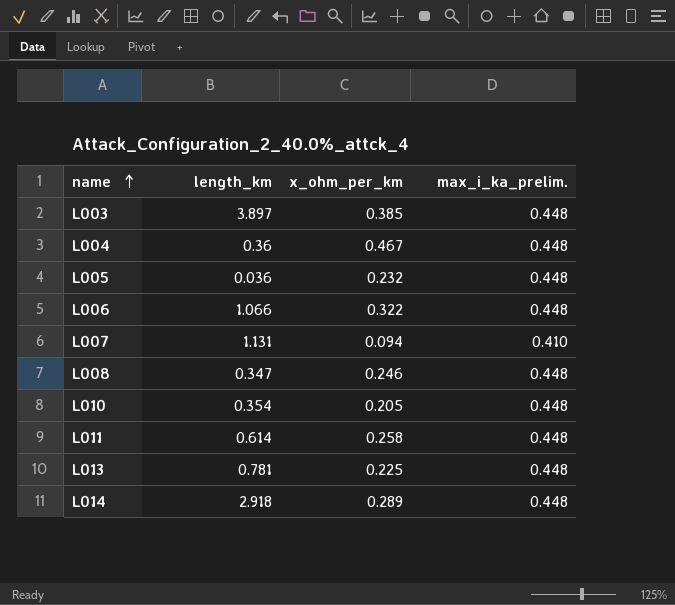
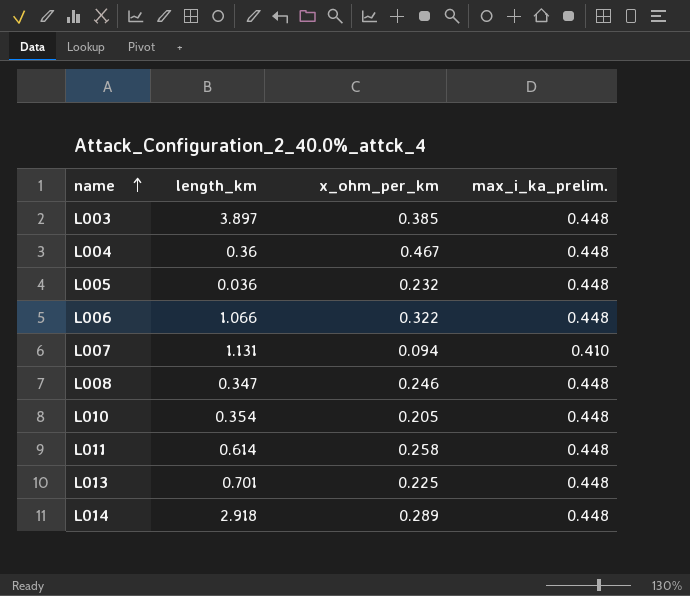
L013 | length_km: 0.781 -> 0.701

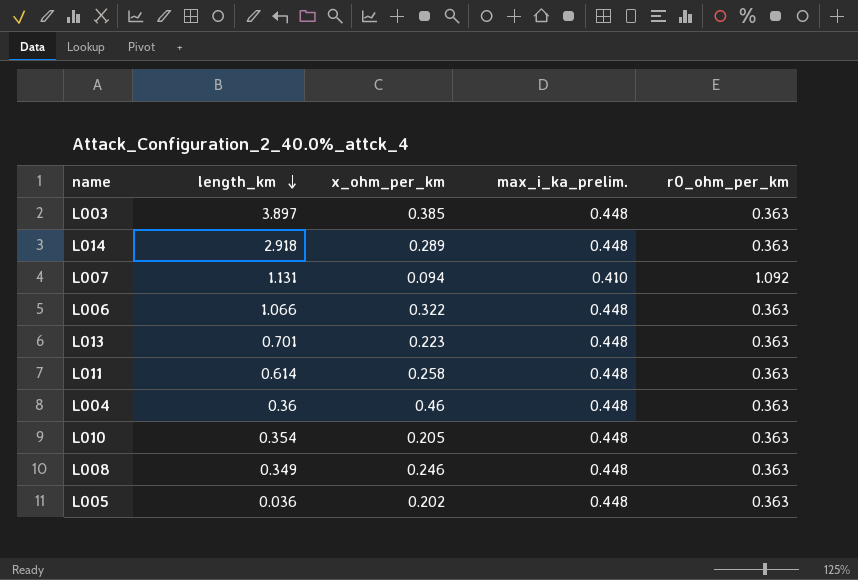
row order: name ascending -> length_km descending
column r0_ohm_per_km | position: none -> 5
L013 | x_ohm_per_km: 0.225 -> 0.223
L004 | x_ohm_per_km: 0.467 -> 0.46
L008 | length_km: 0.347 -> 0.349
L005 | x_ohm_per_km: 0.232 -> 0.202

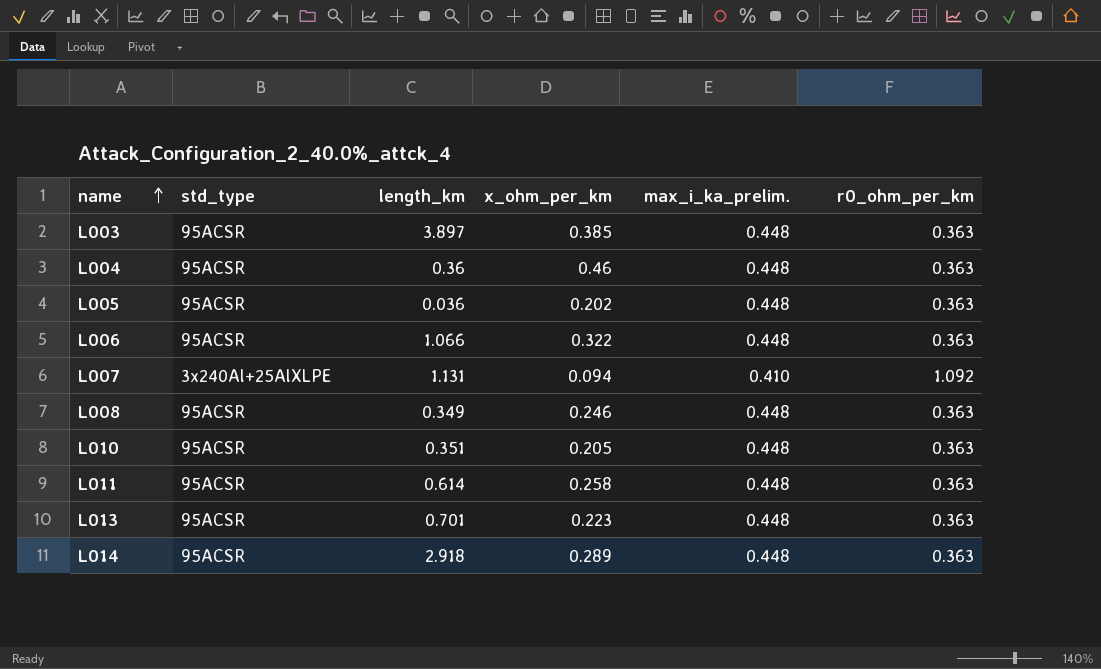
row order: length_km descending -> name ascending
column std_type | position: none -> 2
L010 | length_km: 0.354 -> 0.351

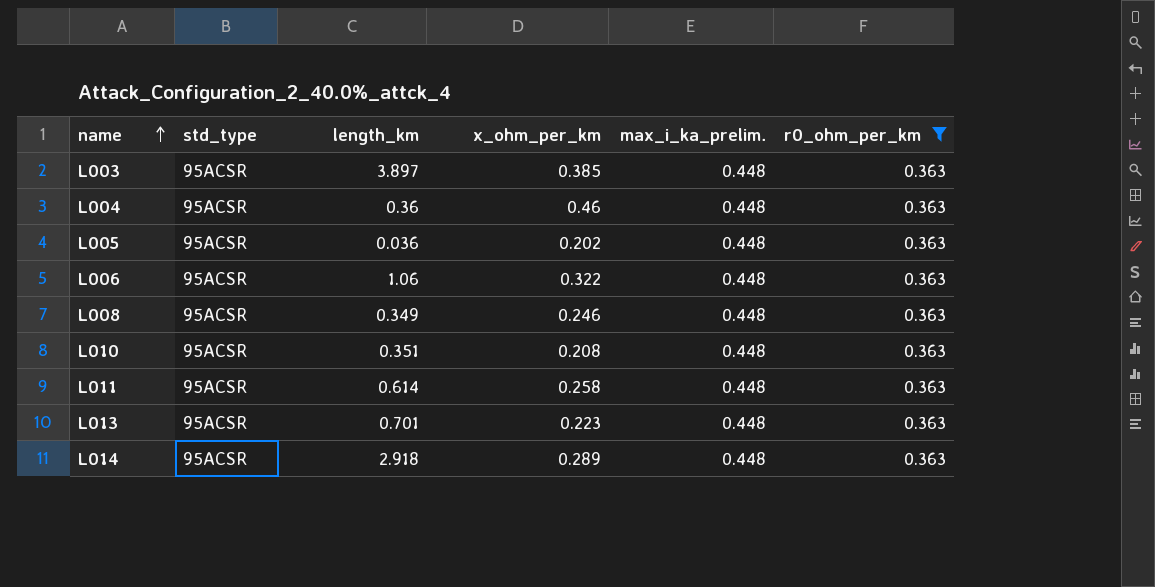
filter: none -> r0_ohm_per_km = 0.363
L006 | length_km: 1.066 -> 1.06
L010 | x_ohm_per_km: 0.205 -> 0.208

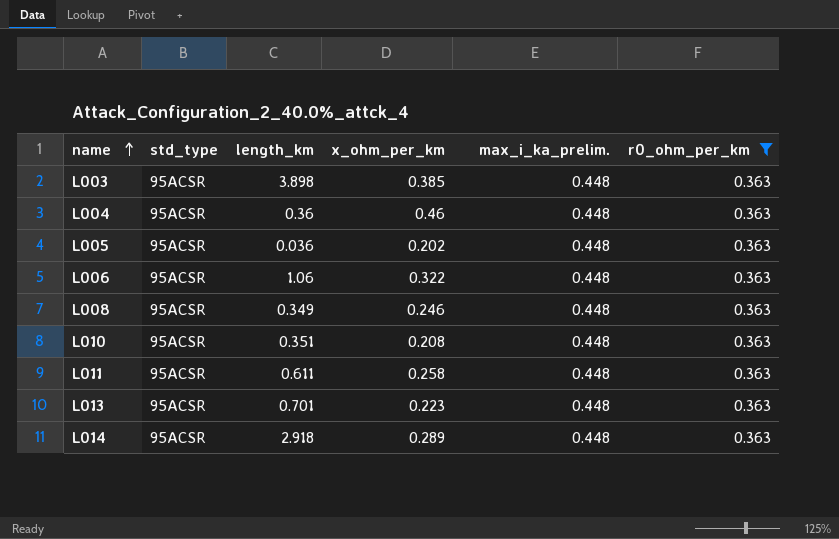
L003 | length_km: 3.897 -> 3.898
L011 | length_km: 0.614 -> 0.611

